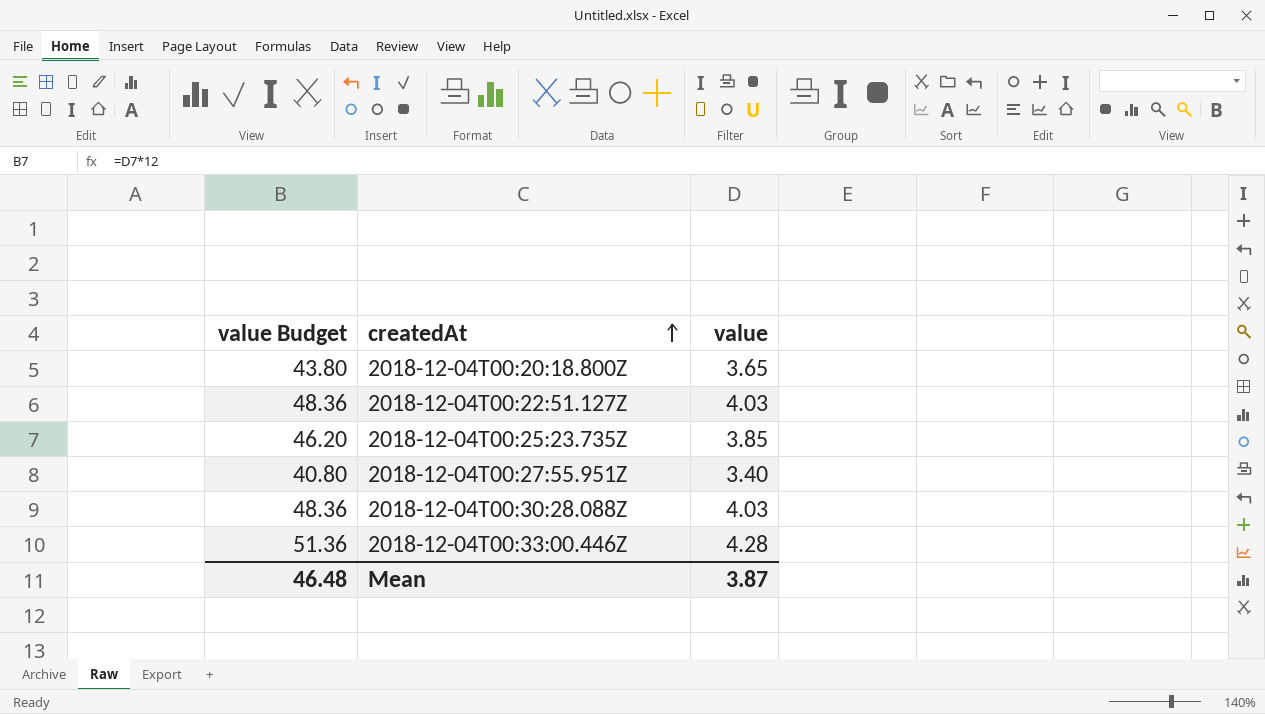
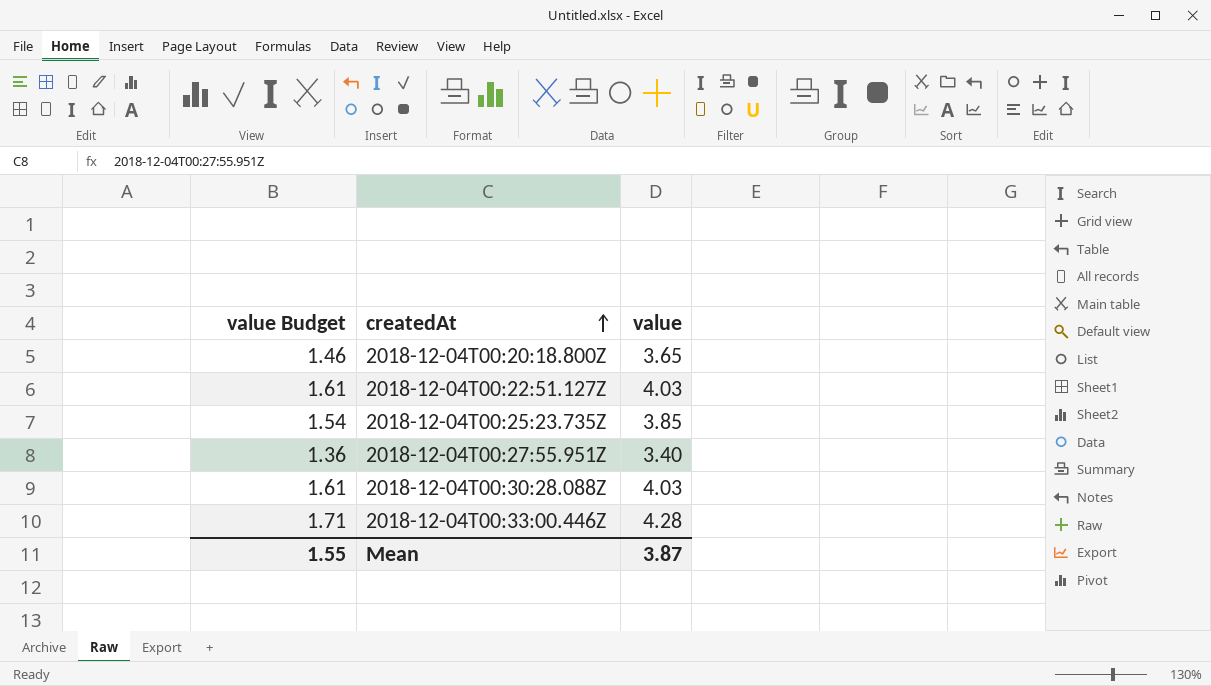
column value Budget | formula: [value] * 12 -> [value] * 0.4
Mean | value Budget: 46.48 -> 1.55

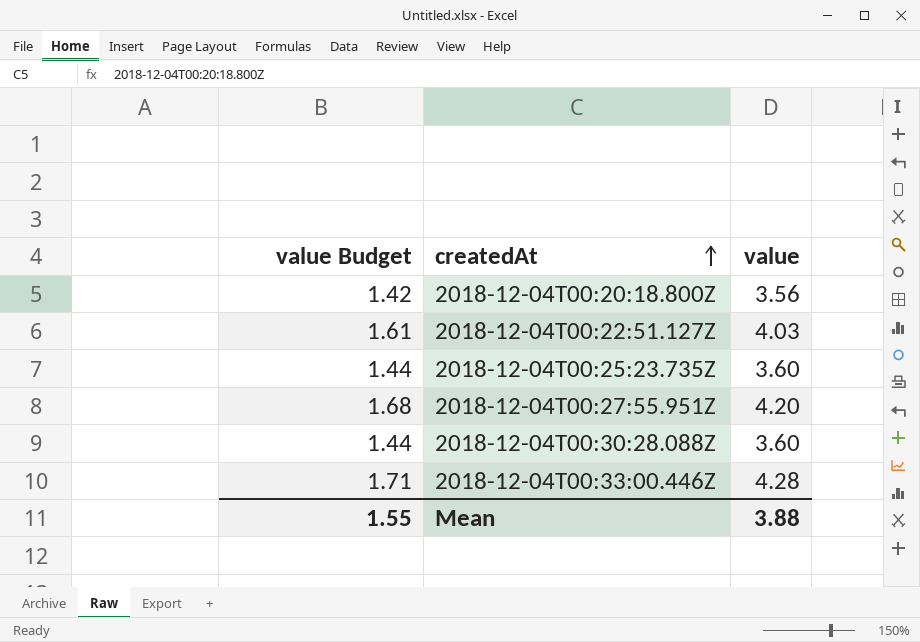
2018-12-04T00:20:18.800Z | value Budget: 1.46 -> 1.42
2018-12-04T00:20:18.800Z | value: 3.65 -> 3.56
2018-12-04T00:25:23.735Z | value Budget: 1.54 -> 1.44
2018-12-04T00:25:23.735Z | value: 3.85 -> 3.60
2018-12-04T00:27:55.951Z | value Budget: 1.36 -> 1.68
2018-12-04T00:27:55.951Z | value: 3.40 -> 4.20
2018-12-04T00:30:28.088Z | value Budget: 1.61 -> 1.44
2018-12-04T00:30:28.088Z | value: 4.03 -> 3.60
Mean | value: 3.87 -> 3.88

